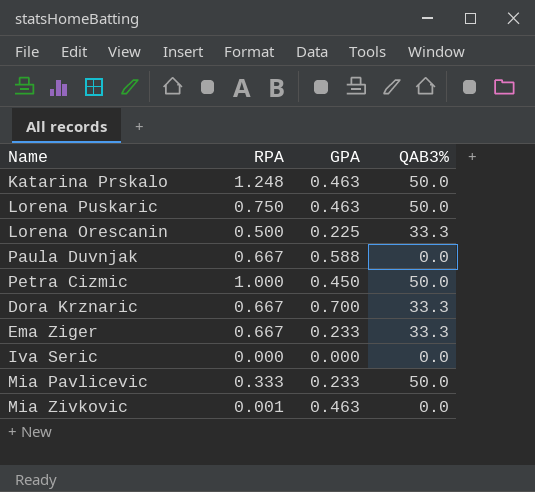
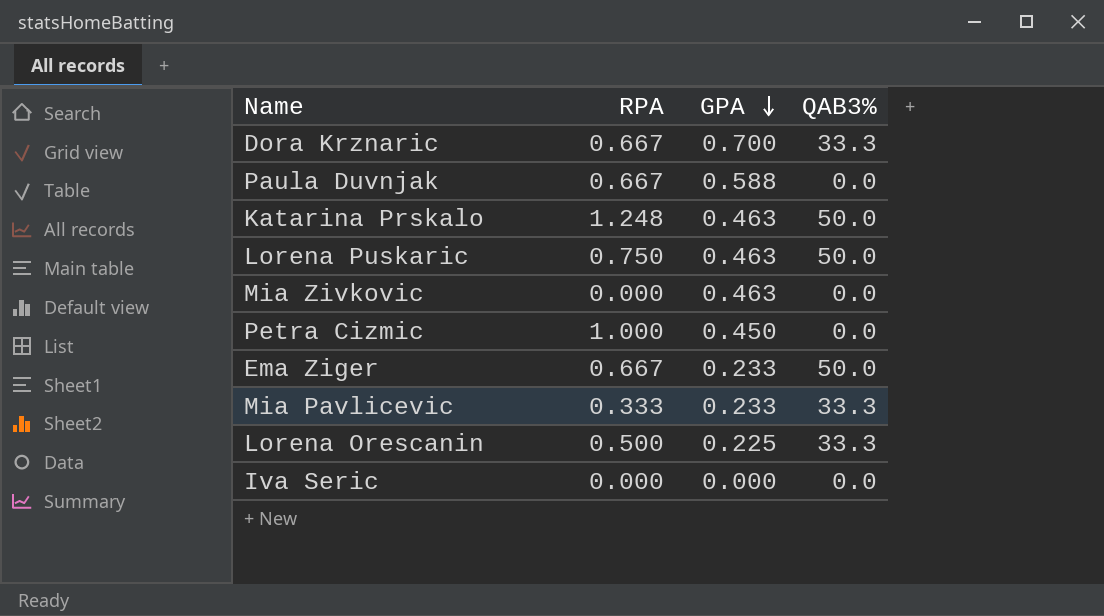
row order: none -> GPA descending
Mia Zivkovic | RPA: 0.001 -> 0.000
Petra Cizmic | QAB3%: 50.0 -> 0.0
Ema Ziger | QAB3%: 33.3 -> 50.0
Mia Pavlicevic | QAB3%: 50.0 -> 33.3

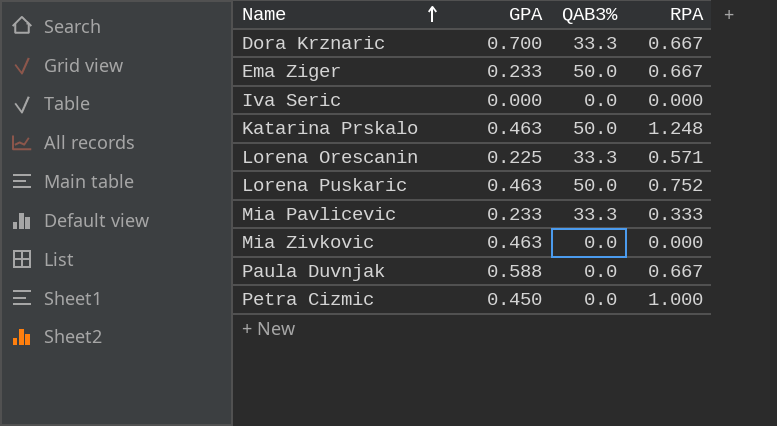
row order: GPA descending -> Name ascending
column RPA | position: 2 -> 4
Lorena Orescanin | RPA: 0.500 -> 0.571
Lorena Puskaric | RPA: 0.750 -> 0.752

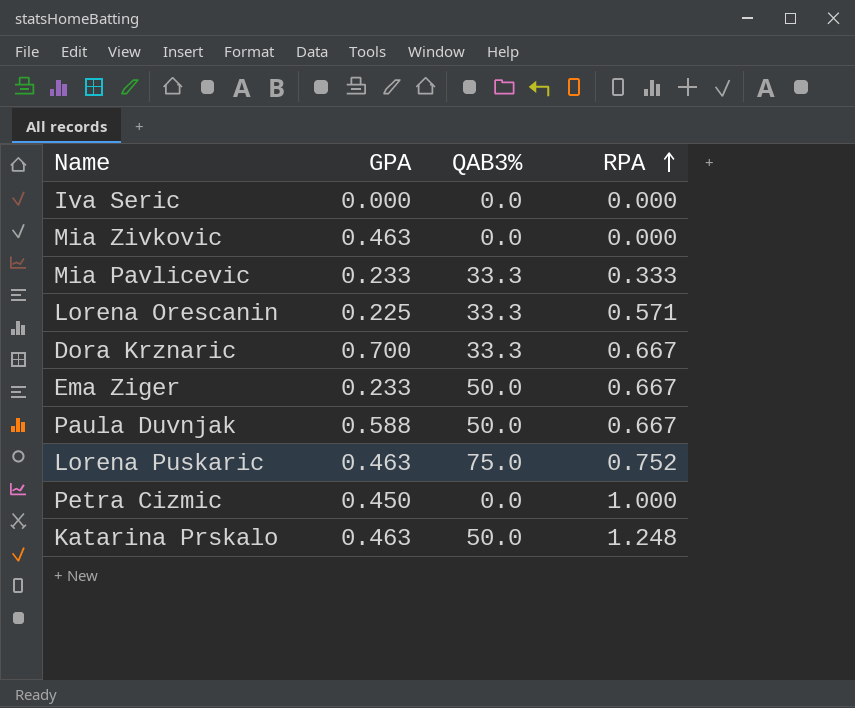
row order: Name ascending -> RPA ascending
Paula Duvnjak | QAB3%: 0.0 -> 50.0
Lorena Puskaric | QAB3%: 50.0 -> 75.0

